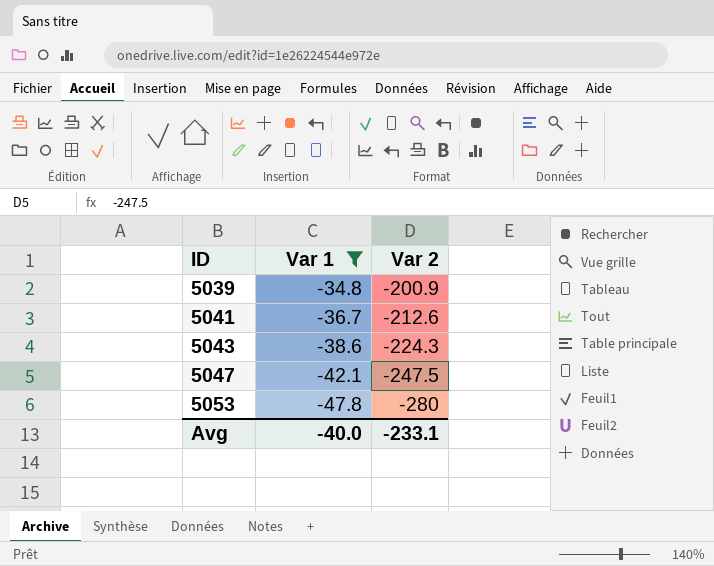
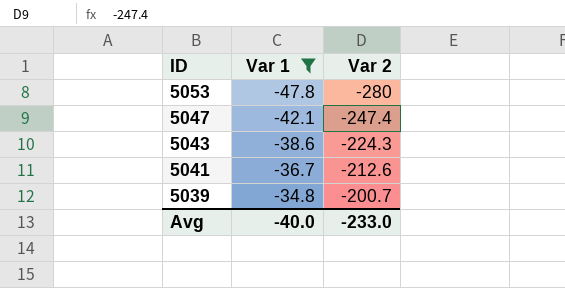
row order: ID ascending -> ID descending
5047 | Var 2: -247.5 -> -247.4
5039 | Var 2: -200.9 -> -200.7
Avg | Var 2: -233.1 -> -233.0

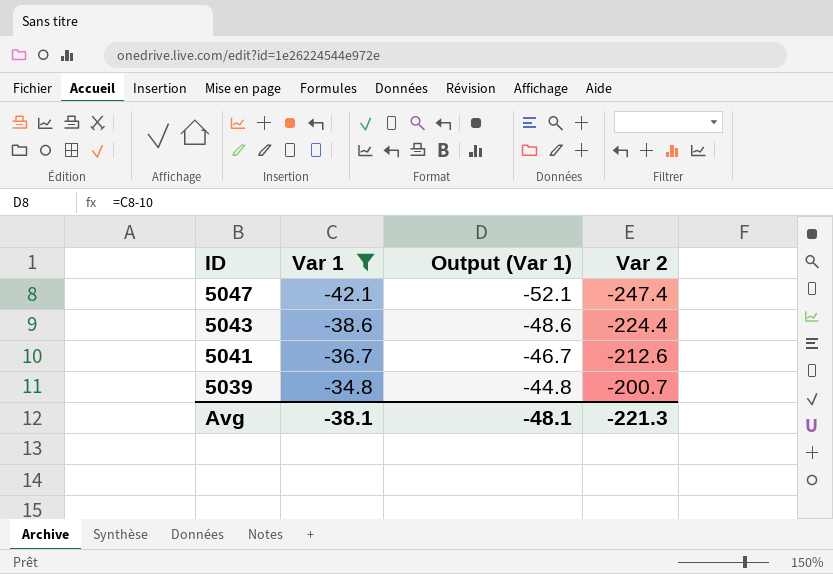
column Output (Var 1) | formula: none -> [Var 1] - 10
row 5053: -47.8 | -280 -> none
5043 | Var 2: -224.3 -> -224.4
Avg | Var 1: -40.0 -> -38.1
Avg | Var 2: -233.0 -> -221.3

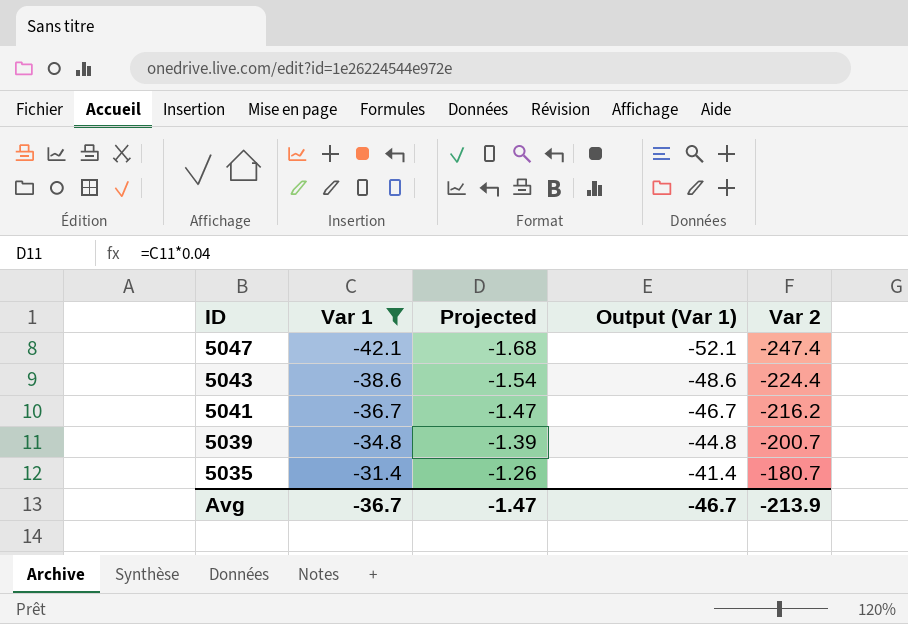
column Projected | formula: none -> [Var 1] * 0.04
5041 | Var 2: -212.6 -> -216.2
row 5035: none -> -31.4 | -1.26 | -41.4 | -180.7
Avg | Var 1: -38.1 -> -36.7
Avg | Output (Var 1): -48.1 -> -46.7
Avg | Var 2: -221.3 -> -213.9

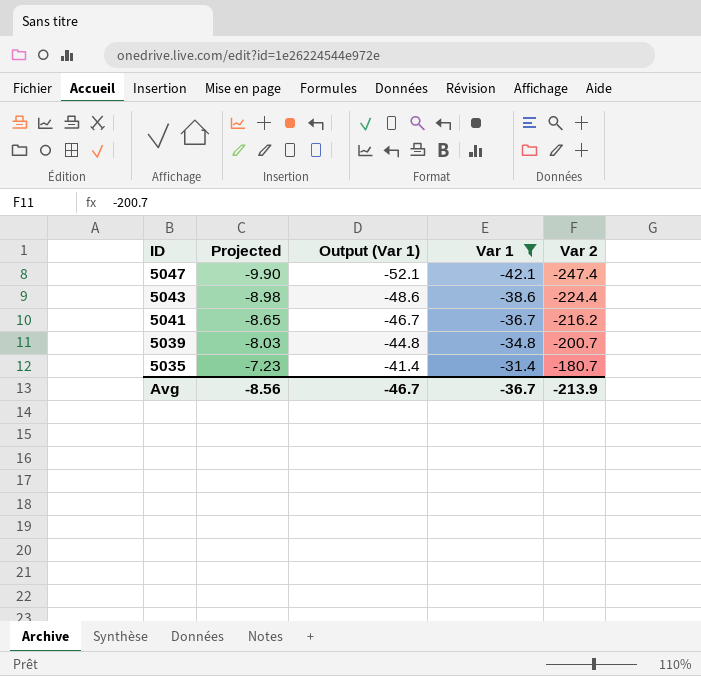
column Projected | formula: [Var 1] * 0.04 -> [Var 2] * 0.04
column Var 1 | position: 2 -> 4
Avg | Projected: -1.47 -> -8.56

